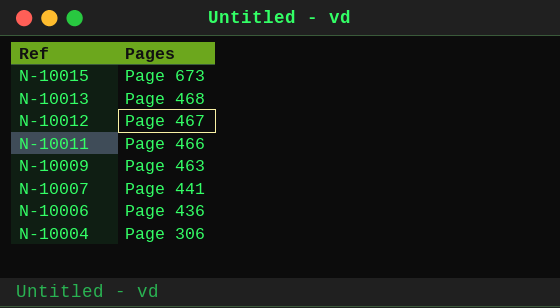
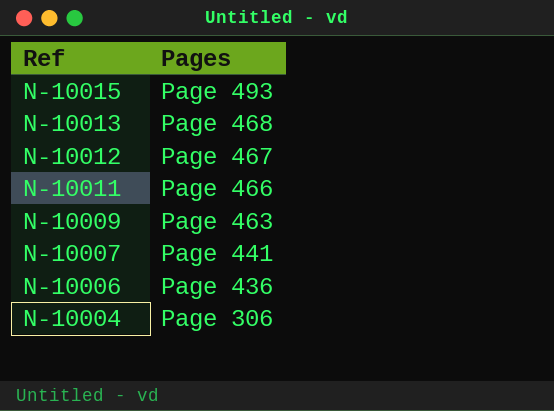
N-10015 | Pages: Page 673 -> Page 493

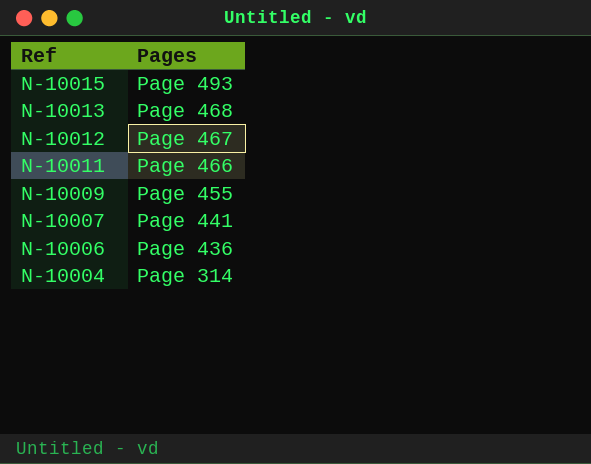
N-10009 | Pages: Page 463 -> Page 455
N-10004 | Pages: Page 306 -> Page 314

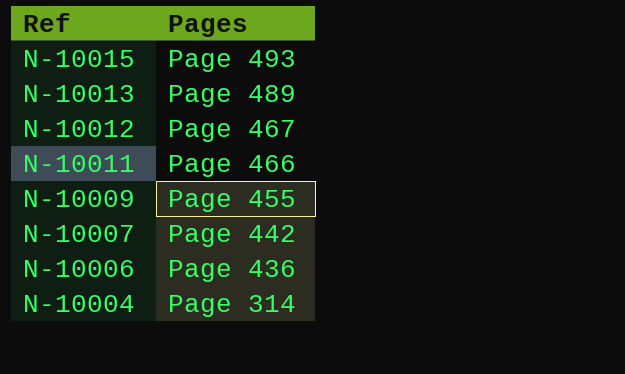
N-10013 | Pages: Page 468 -> Page 489
N-10007 | Pages: Page 441 -> Page 442

